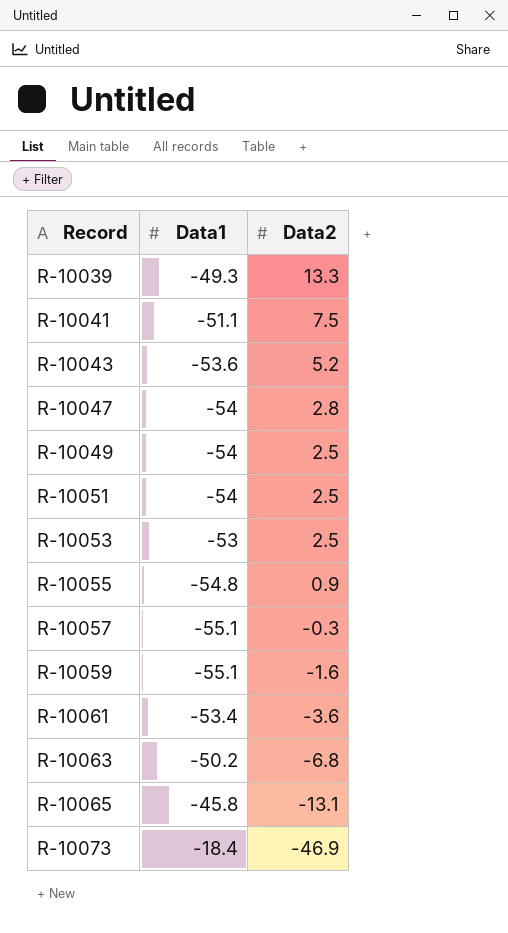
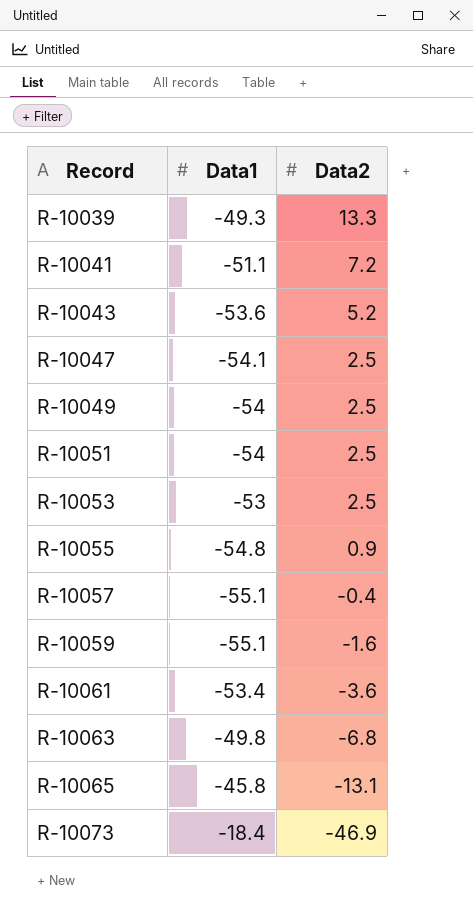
R-10041 | Data2: 7.5 -> 7.2
R-10047 | Data1: -54 -> -54.1
R-10047 | Data2: 2.8 -> 2.5
R-10057 | Data2: -0.3 -> -0.4
R-10063 | Data1: -50.2 -> -49.8

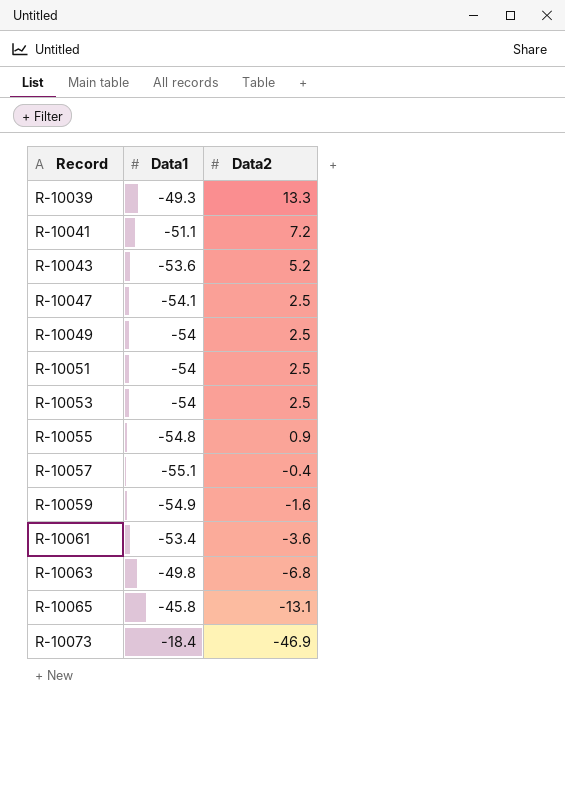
R-10053 | Data1: -53 -> -54
R-10059 | Data1: -55.1 -> -54.9

